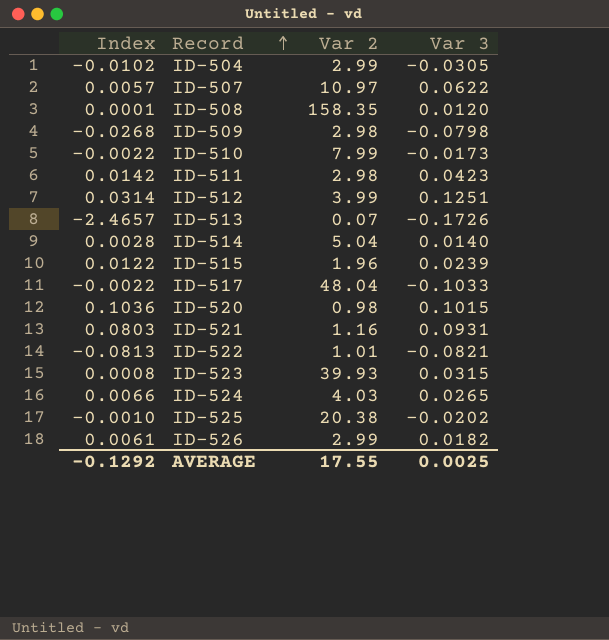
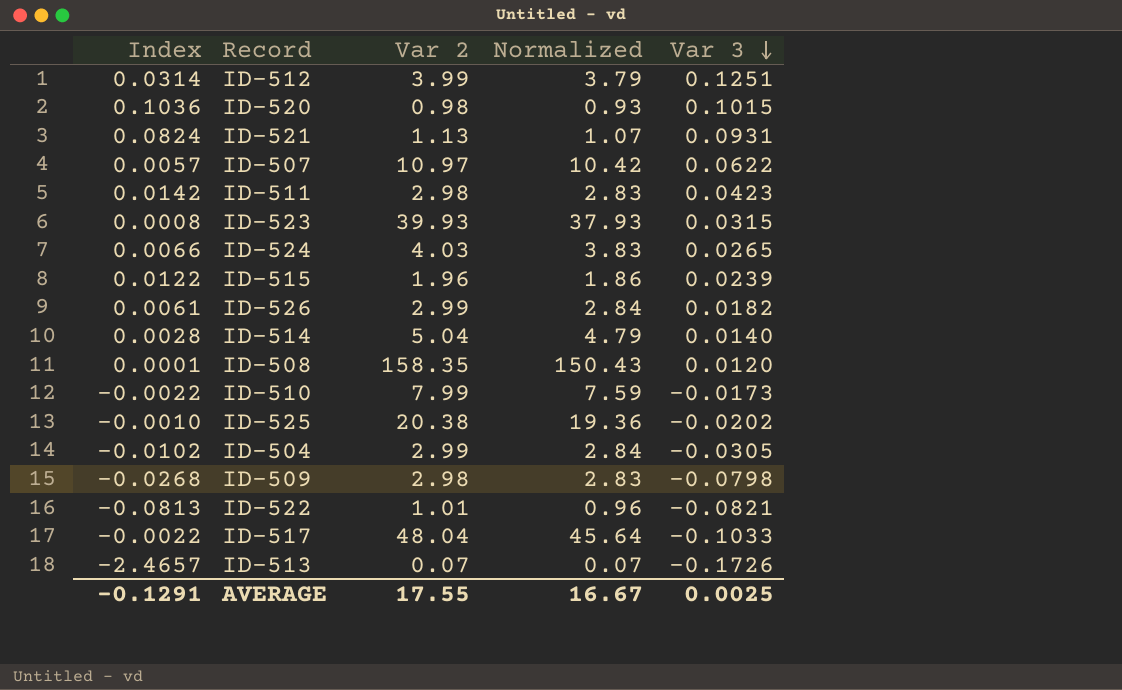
row order: Record ascending -> Var 3 descending
column Normalized | formula: none -> [Var 2] * 0.95
ID-521 | Index: 0.0803 -> 0.0824
ID-521 | Var 2: 1.16 -> 1.13
AVERAGE | Index: -0.1292 -> -0.1291

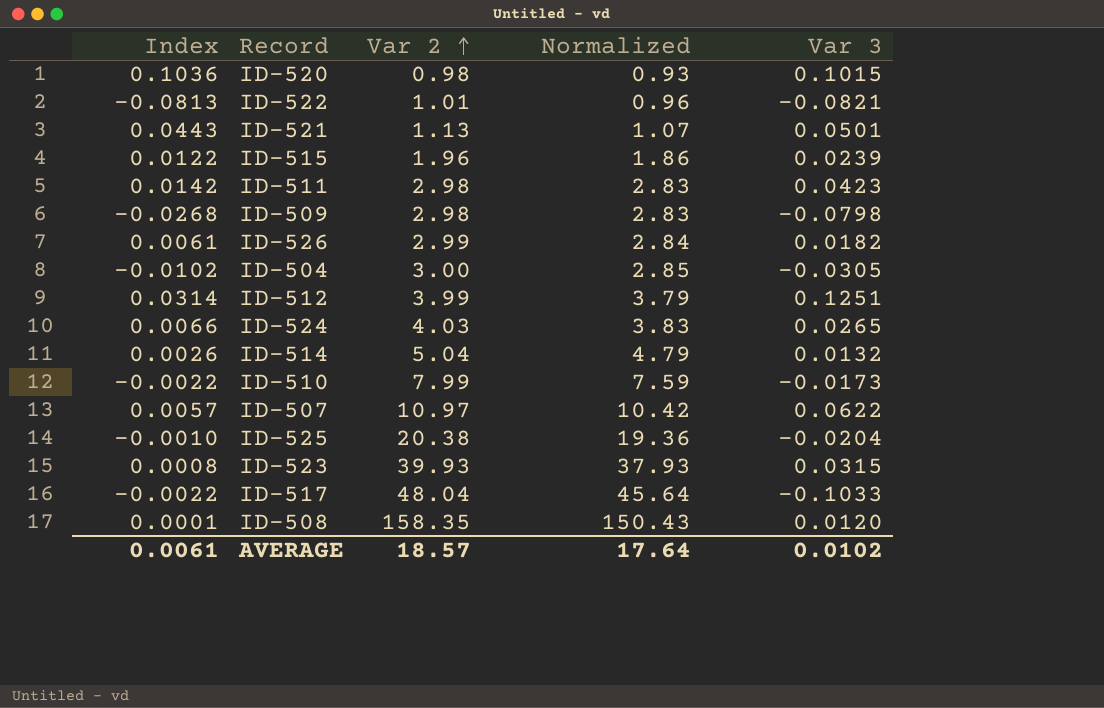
row order: Var 3 descending -> Var 2 ascending
row ID-513: -2.4657 | 0.07 | 0.07 | -0.1726 -> none
ID-521 | Index: 0.0824 -> 0.0443
ID-521 | Var 3: 0.0931 -> 0.0501
ID-504 | Var 2: 2.99 -> 3.00
ID-504 | Normalized: 2.84 -> 2.85
ID-514 | Index: 0.0028 -> 0.0026
ID-514 | Var 3: 0.0140 -> 0.0132
ID-525 | Var 3: -0.0202 -> -0.0204
AVERAGE | Index: -0.1291 -> 0.0061
AVERAGE | Var 2: 17.55 -> 18.57
AVERAGE | Normalized: 16.67 -> 17.64
AVERAGE | Var 3: 0.0025 -> 0.0102

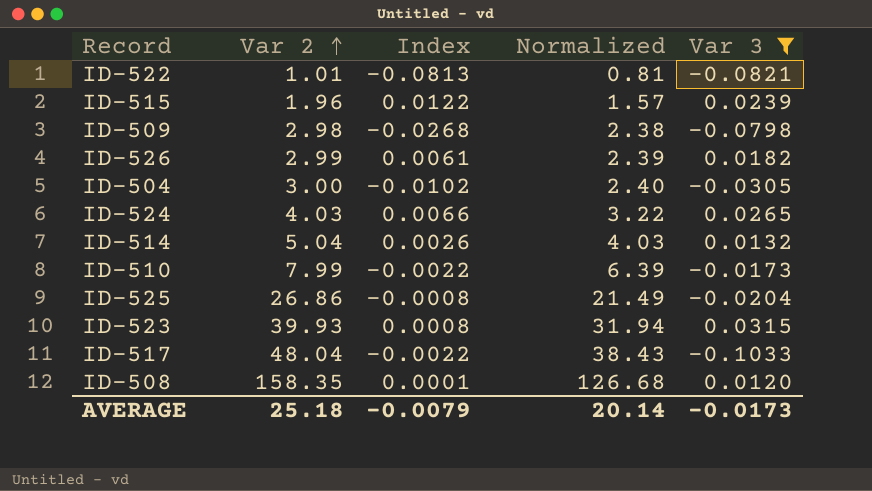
filter: none -> Var 3 <= 0.0315
column Index | position: 1 -> 3
column Normalized | formula: [Var 2] * 0.95 -> [Var 2] * 0.8
ID-525 | Var 2: 20.38 -> 26.86
ID-525 | Index: -0.0010 -> -0.0008
AVERAGE | Var 2: 18.57 -> 25.18
AVERAGE | Index: 0.0061 -> -0.0079
AVERAGE | Normalized: 17.64 -> 20.14
AVERAGE | Var 3: 0.0102 -> -0.0173

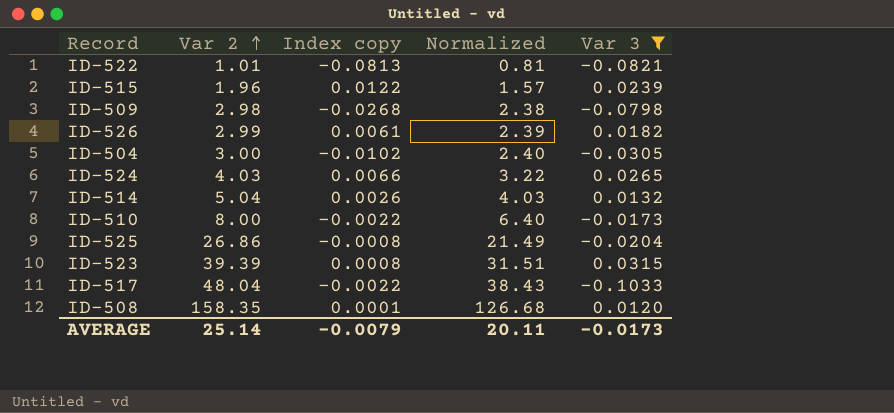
column name: Index -> Index copy
ID-510 | Var 2: 7.99 -> 8.00
ID-510 | Normalized: 6.39 -> 6.40
ID-523 | Var 2: 39.93 -> 39.39
ID-523 | Normalized: 31.94 -> 31.51
AVERAGE | Var 2: 25.18 -> 25.14
AVERAGE | Normalized: 20.14 -> 20.11

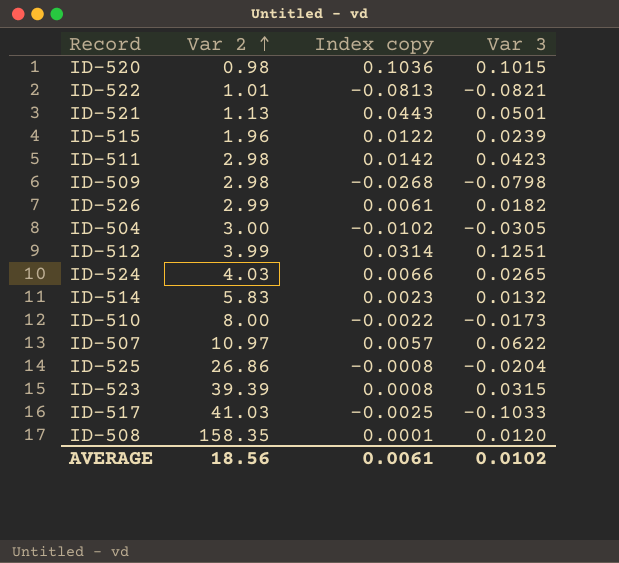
filter: Var 3 <= 0.0315 -> none
column Normalized | formula: [Var 2] * 0.8 -> none
ID-514 | Var 2: 5.04 -> 5.83
ID-514 | Index copy: 0.0026 -> 0.0023
ID-517 | Var 2: 48.04 -> 41.03
ID-517 | Index copy: -0.0022 -> -0.0025
AVERAGE | Var 2: 25.14 -> 18.56
AVERAGE | Index copy: -0.0079 -> 0.0061
AVERAGE | Var 3: -0.0173 -> 0.0102

